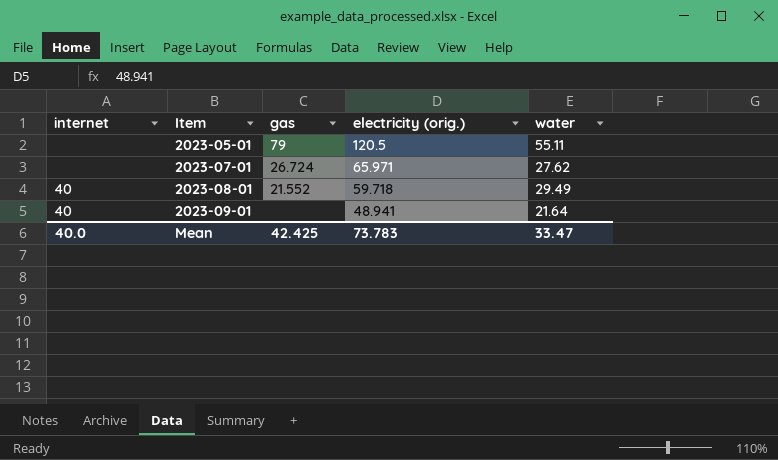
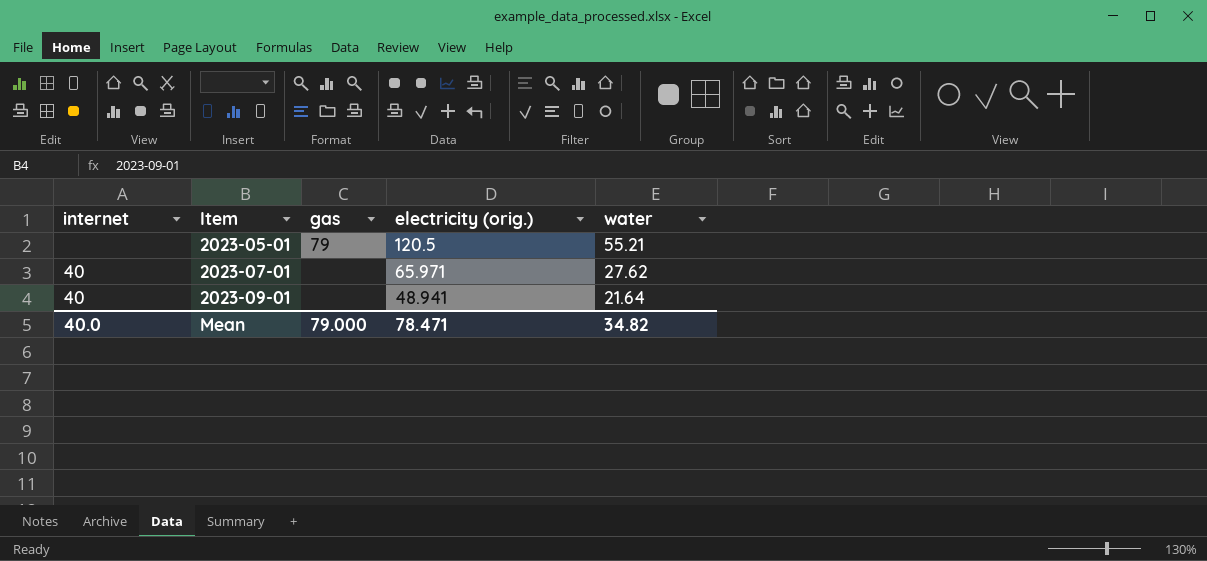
row 2023-08-01: 40 | 21.552 | 59.718 | 29.49 -> none
2023-05-01 | water: 55.11 -> 55.21
2023-07-01 | internet: none -> 40
2023-07-01 | gas: 26.724 -> none
Mean | gas: 42.425 -> 79.000
Mean | electricity (orig.): 73.783 -> 78.471
Mean | water: 33.47 -> 34.82

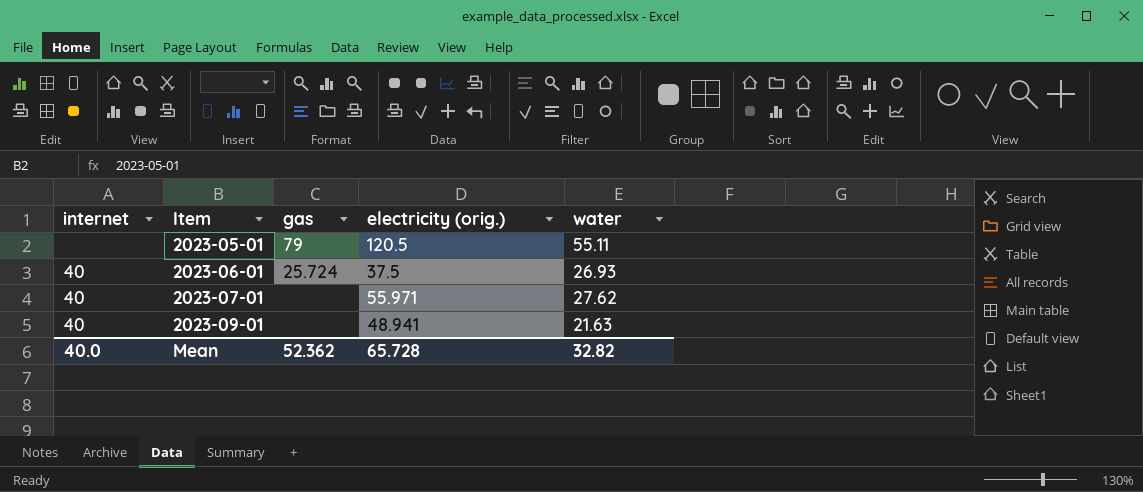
2023-05-01 | water: 55.21 -> 55.11
row 2023-06-01: none -> 40 | 25.724 | 37.5 | 26.93
2023-07-01 | electricity (orig.): 65.971 -> 55.971
2023-09-01 | water: 21.64 -> 21.63
Mean | gas: 79.000 -> 52.362
Mean | electricity (orig.): 78.471 -> 65.728
Mean | water: 34.82 -> 32.82

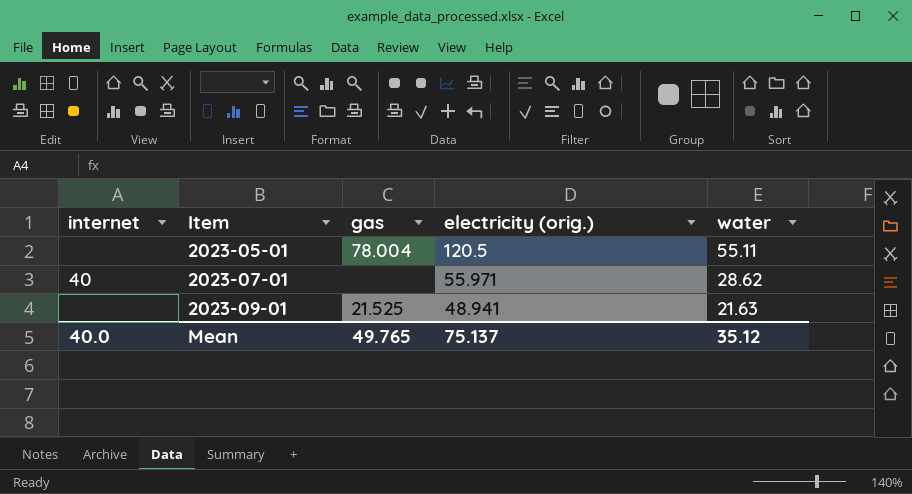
row 2023-06-01: 40 | 25.724 | 37.5 | 26.93 -> none
2023-05-01 | gas: 79 -> 78.004
2023-07-01 | water: 27.62 -> 28.62
2023-09-01 | internet: 40 -> none
2023-09-01 | gas: none -> 21.525
Mean | gas: 52.362 -> 49.765
Mean | electricity (orig.): 65.728 -> 75.137
Mean | water: 32.82 -> 35.12

